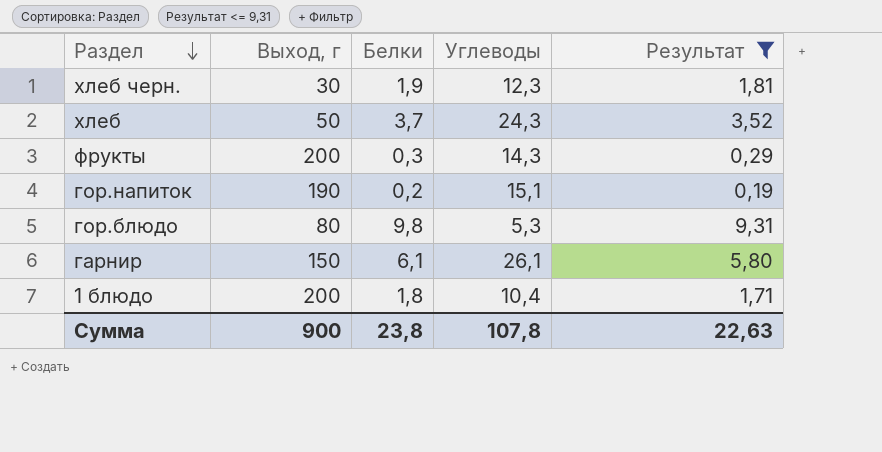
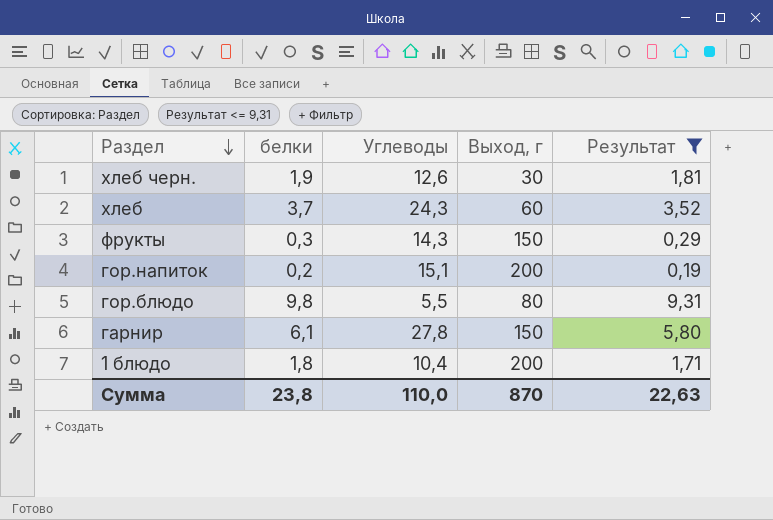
column name: Белки -> белки
column Выход, г | position: 2 -> 4
хлеб черн. | Углеводы: 12,3 -> 12,6
хлеб | Выход, г: 50 -> 60
фрукты | Выход, г: 200 -> 150
гор.напиток | Выход, г: 190 -> 200
гор.блюдо | Углеводы: 5,3 -> 5,5
гарнир | Углеводы: 26,1 -> 27,8
Сумма | Углеводы: 107,8 -> 110,0
Сумма | Выход, г: 900 -> 870

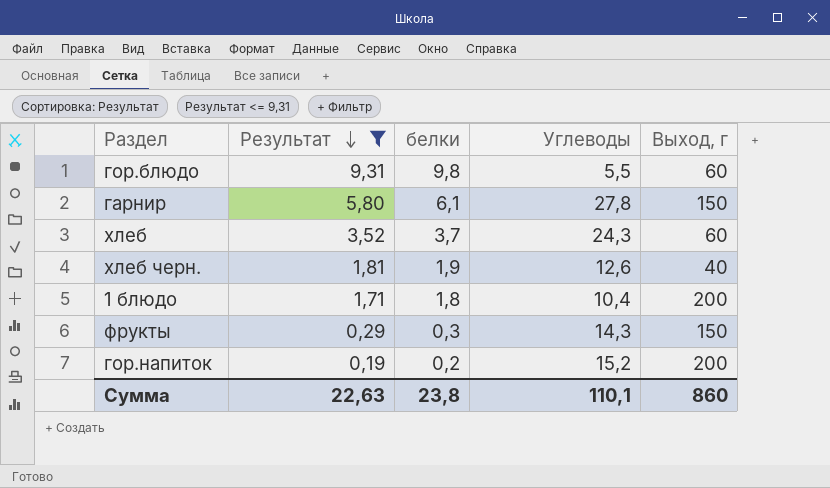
row order: Раздел descending -> Результат descending
column Результат | position: 5 -> 2
гор.блюдо | Выход, г: 80 -> 60
хлеб черн. | Выход, г: 30 -> 40
гор.напиток | Углеводы: 15,1 -> 15,2
Сумма | Углеводы: 110,0 -> 110,1
Сумма | Выход, г: 870 -> 860

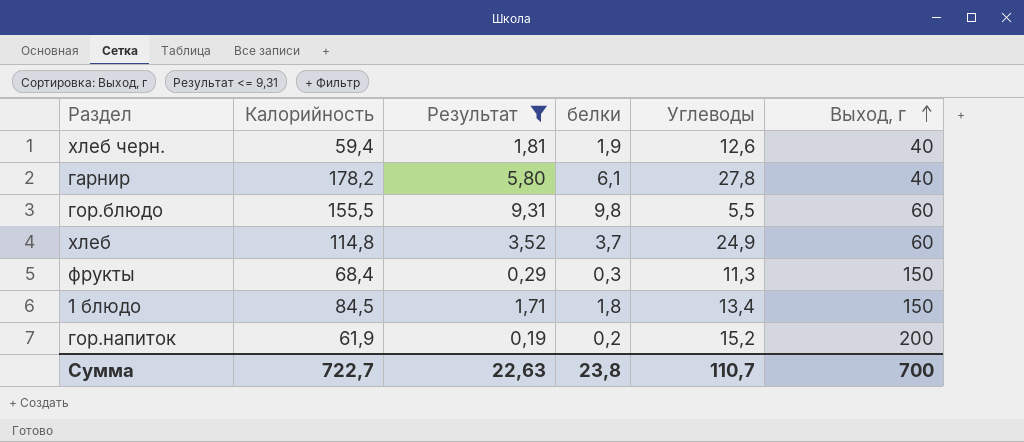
row order: Результат descending -> Выход, г ascending
column Калорийность | position: none -> 2
гарнир | Выход, г: 150 -> 40
хлеб | Углеводы: 24,3 -> 24,9
фрукты | Углеводы: 14,3 -> 11,3
1 блюдо | Углеводы: 10,4 -> 13,4
1 блюдо | Выход, г: 200 -> 150
Сумма | Углеводы: 110,1 -> 110,7
Сумма | Выход, г: 860 -> 700

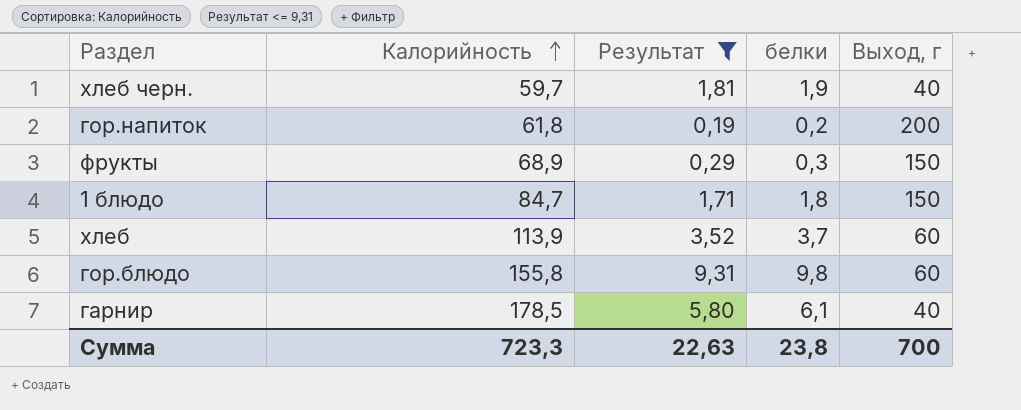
row order: Выход, г ascending -> Калорийность ascending
column Углеводы | position: 5 -> none
хлеб черн. | Калорийность: 59,4 -> 59,7
гор.напиток | Калорийность: 61,9 -> 61,8
фрукты | Калорийность: 68,4 -> 68,9
1 блюдо | Калорийность: 84,5 -> 84,7
хлеб | Калорийность: 114,8 -> 113,9
гор.блюдо | Калорийность: 155,5 -> 155,8
гарнир | Калорийность: 178,2 -> 178,5
Сумма | Калорийность: 722,7 -> 723,3

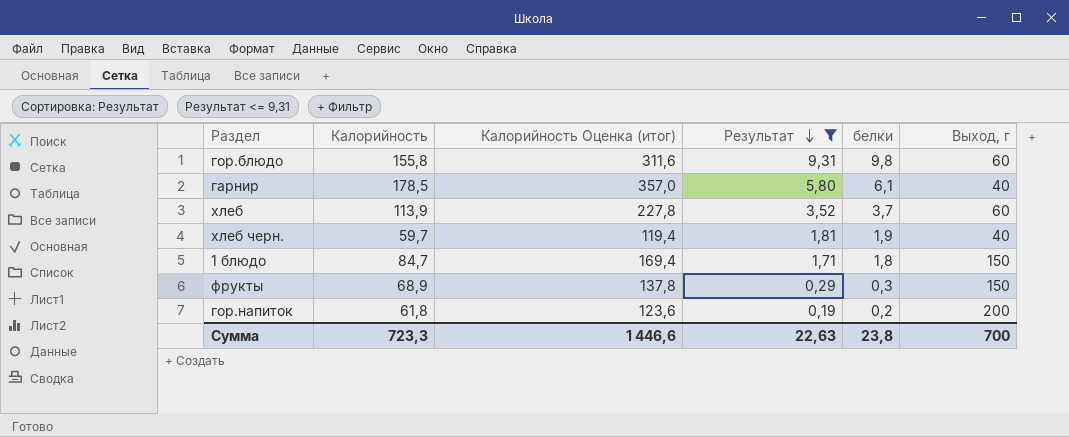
row order: Калорийность ascending -> Результат descending
column Калорийность Оценка (итог) | formula: none -> [Калорийность] * 2

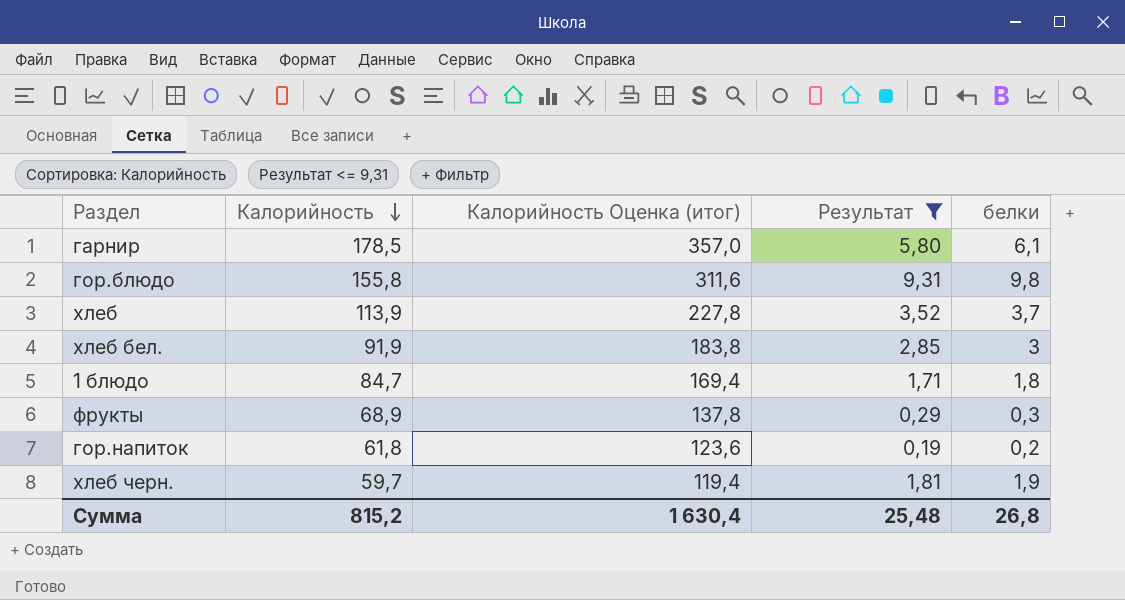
row order: Результат descending -> Калорийность descending
column Выход, г | position: 6 -> none
row хлеб бел.: none -> 91,9 | 183,8 | 2,85 | 3
Сумма | Калорийность: 723,3 -> 815,2
Сумма | Калорийность Оценка (итог): 1 446,6 -> 1 630,4
Сумма | Результат: 22,63 -> 25,48
Сумма | белки: 23,8 -> 26,8

